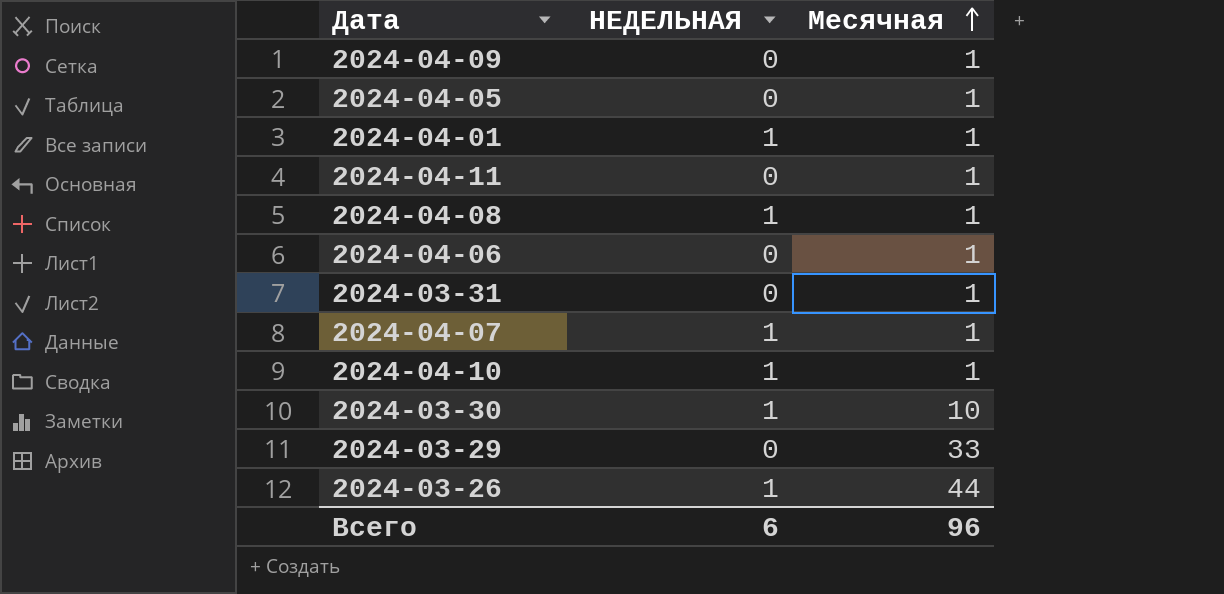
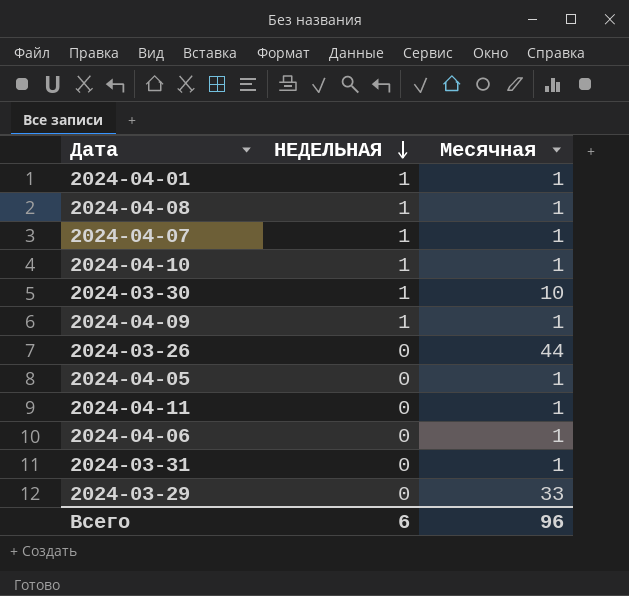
row order: Месячная ascending -> НЕДЕЛЬНАЯ descending
2024-04-09 | НЕДЕЛЬНАЯ: 0 -> 1
2024-03-26 | НЕДЕЛЬНАЯ: 1 -> 0

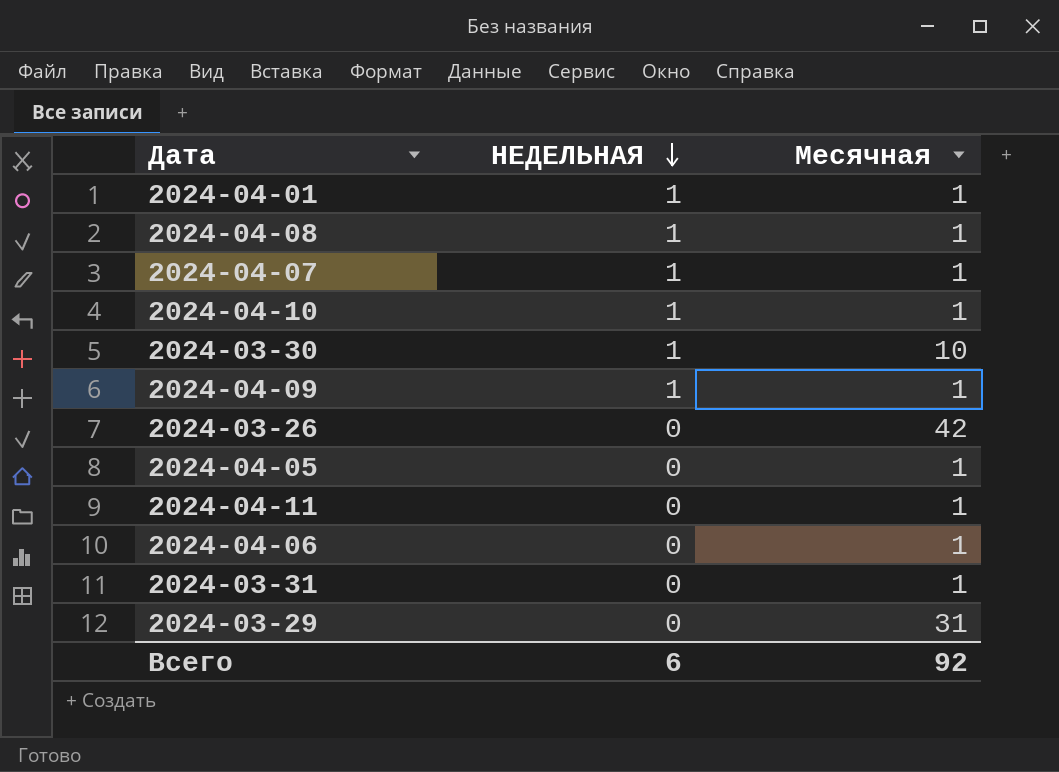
2024-03-26 | Месячная: 44 -> 42
2024-03-29 | Месячная: 33 -> 31
Всего | Месячная: 96 -> 92

